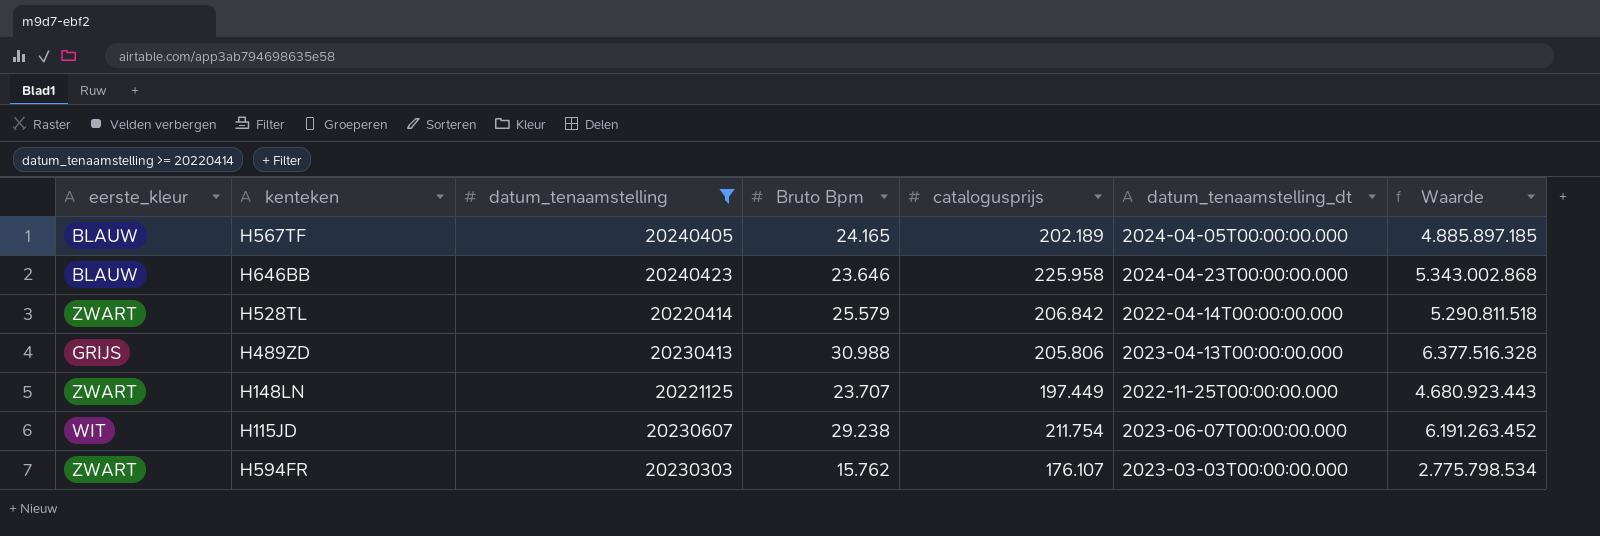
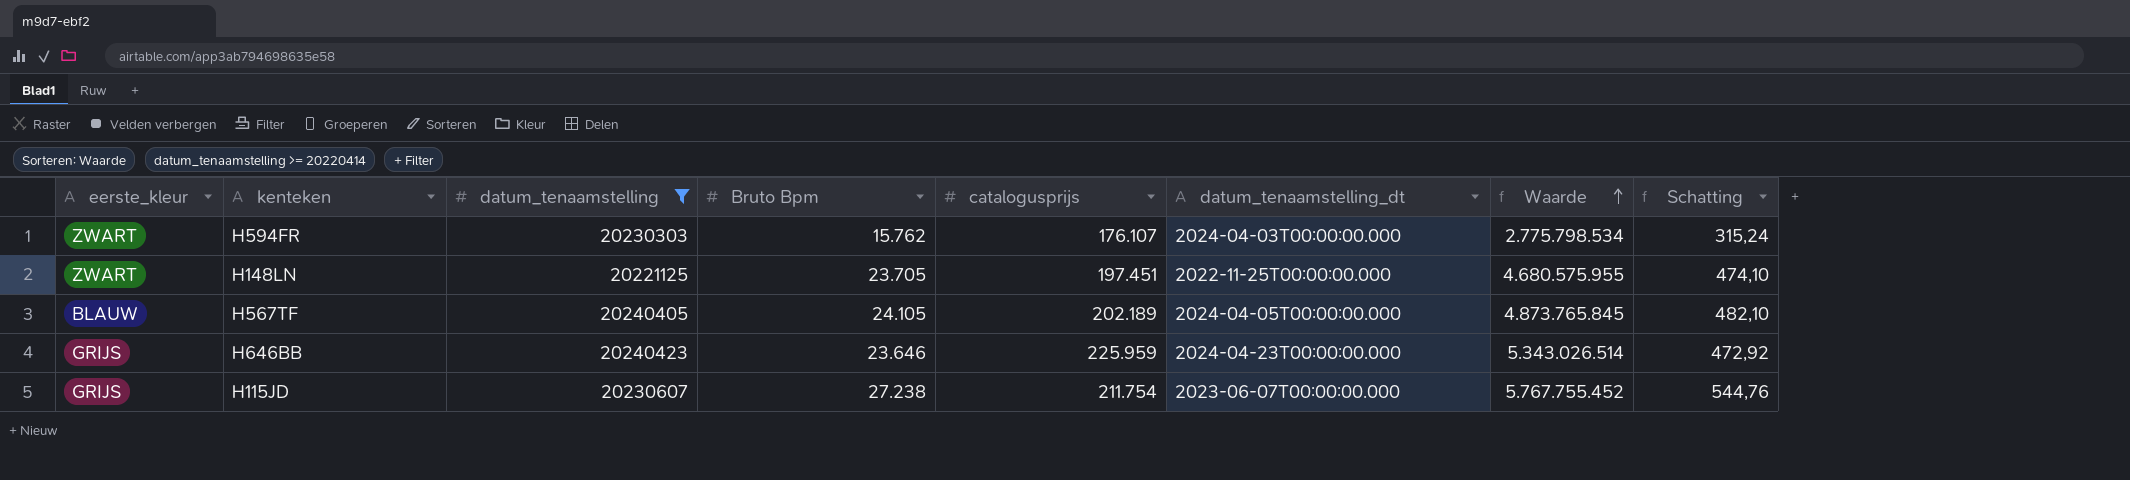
row order: none -> Waarde ascending
column Schatting | formula: none -> [Bruto Bpm] * 0,02
row H528TL: ZWART | 20220414 | 25.579 | 206.842 | 2022-04-14T00:00:00.000 | 5.290.811.518 -> none
row H489ZD: GRIJS | 20230413 | 30.988 | 205.806 | 2023-04-13T00:00:00.000 | 6.377.516.328 -> none
H594FR | datum_tenaamstelling_dt: 2023-03-03T00:00:00.000 -> 2024-04-03T00:00:00.000
H148LN | Bruto Bpm: 23.707 -> 23.705
H148LN | catalogusprijs: 197.449 -> 197.451
H148LN | Waarde: 4.680.923.443 -> 4.680.575.955
H567TF | Bruto Bpm: 24.165 -> 24.105
H567TF | Waarde: 4.885.897.185 -> 4.873.765.845
H646BB | eerste_kleur: BLAUW -> GRIJS
H646BB | catalogusprijs: 225.958 -> 225.959
H646BB | Waarde: 5.343.002.868 -> 5.343.026.514
H115JD | eerste_kleur: WIT -> GRIJS
H115JD | Bruto Bpm: 29.238 -> 27.238
H115JD | Waarde: 6.191.263.452 -> 5.767.755.452

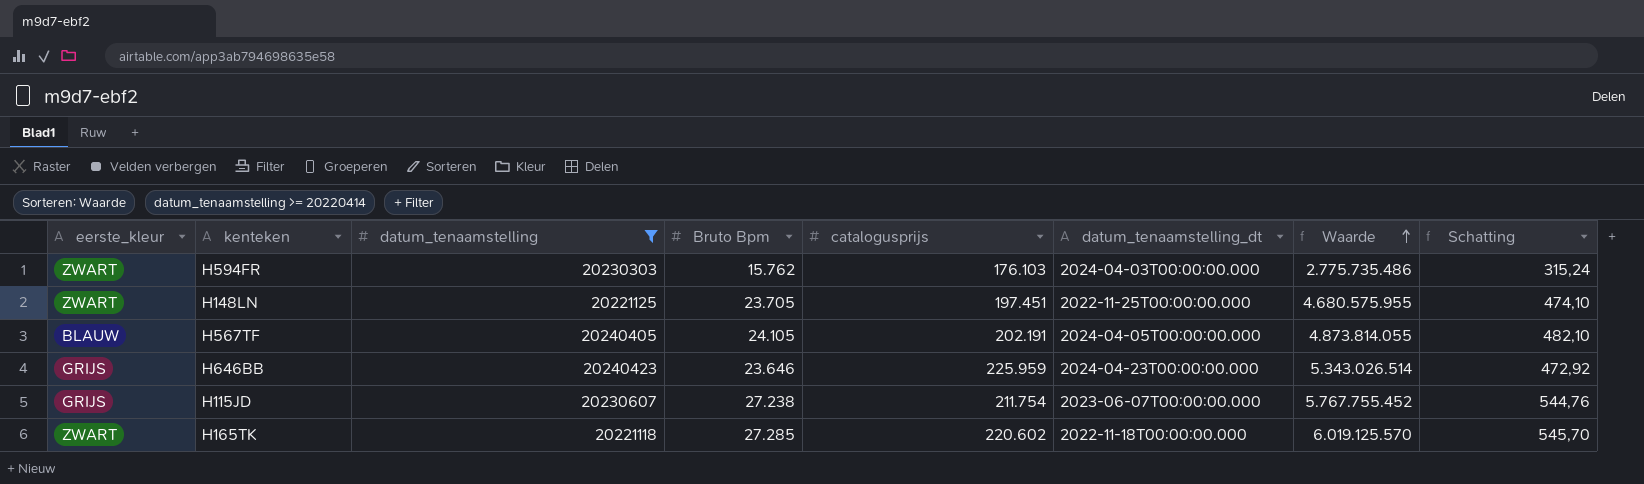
H594FR | catalogusprijs: 176.107 -> 176.103
H594FR | Waarde: 2.775.798.534 -> 2.775.735.486
H567TF | catalogusprijs: 202.189 -> 202.191
H567TF | Waarde: 4.873.765.845 -> 4.873.814.055
row H165TK: none -> ZWART | 20221118 | 27.285 | 220.602 | 2022-11-18T00:00:00.000 | 6.019.125.570 | 545,70

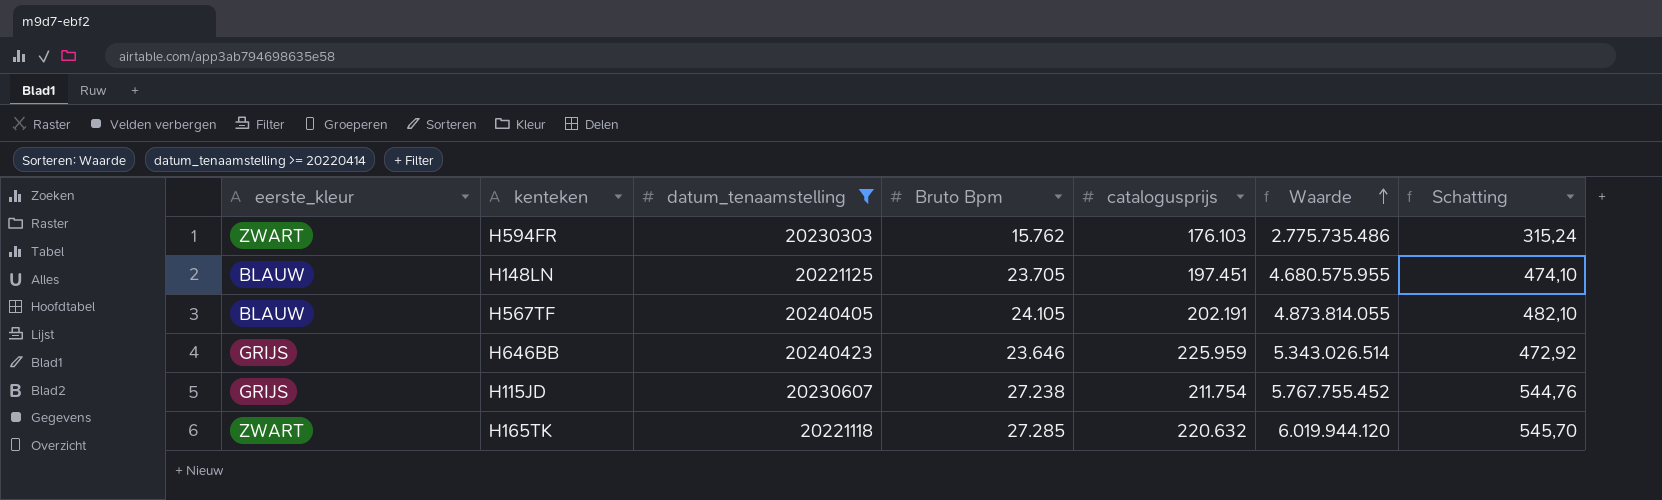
column datum_tenaamstelling_dt | position: 6 -> none
H148LN | eerste_kleur: ZWART -> BLAUW
H165TK | catalogusprijs: 220.602 -> 220.632
H165TK | Waarde: 6.019.125.570 -> 6.019.944.120

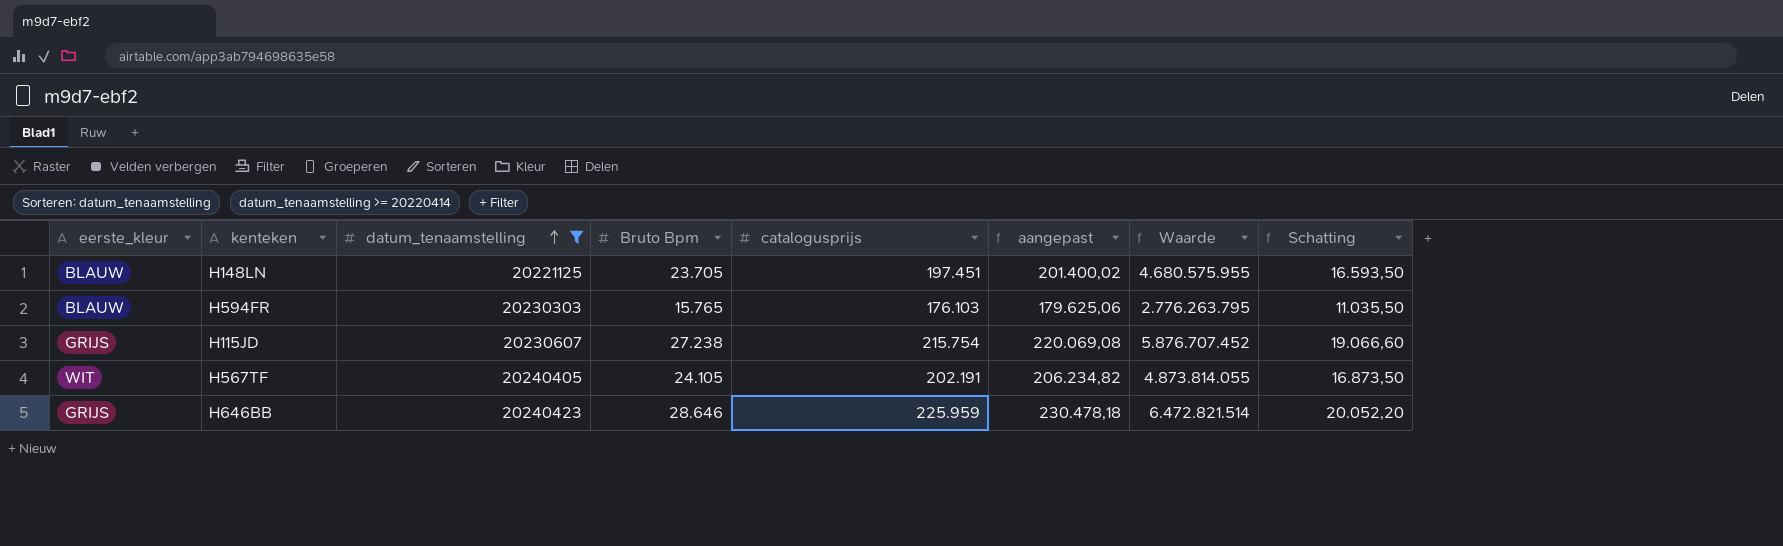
row order: Waarde ascending -> datum_tenaamstelling ascending
column aangepast | formula: none -> [catalogusprijs] * 1,02
column Schatting | formula: [Bruto Bpm] * 0,02 -> [Bruto Bpm] * 0,7
row H165TK: ZWART | 20221118 | 27.285 | 220.632 | 6.019.944.120 | 545,70 -> none
H594FR | eerste_kleur: ZWART -> BLAUW
H594FR | Bruto Bpm: 15.762 -> 15.765
H594FR | Waarde: 2.775.735.486 -> 2.776.263.795
H115JD | catalogusprijs: 211.754 -> 215.754
H115JD | Waarde: 5.767.755.452 -> 5.876.707.452
H567TF | eerste_kleur: BLAUW -> WIT
H646BB | Bruto Bpm: 23.646 -> 28.646
H646BB | Waarde: 5.343.026.514 -> 6.472.821.514

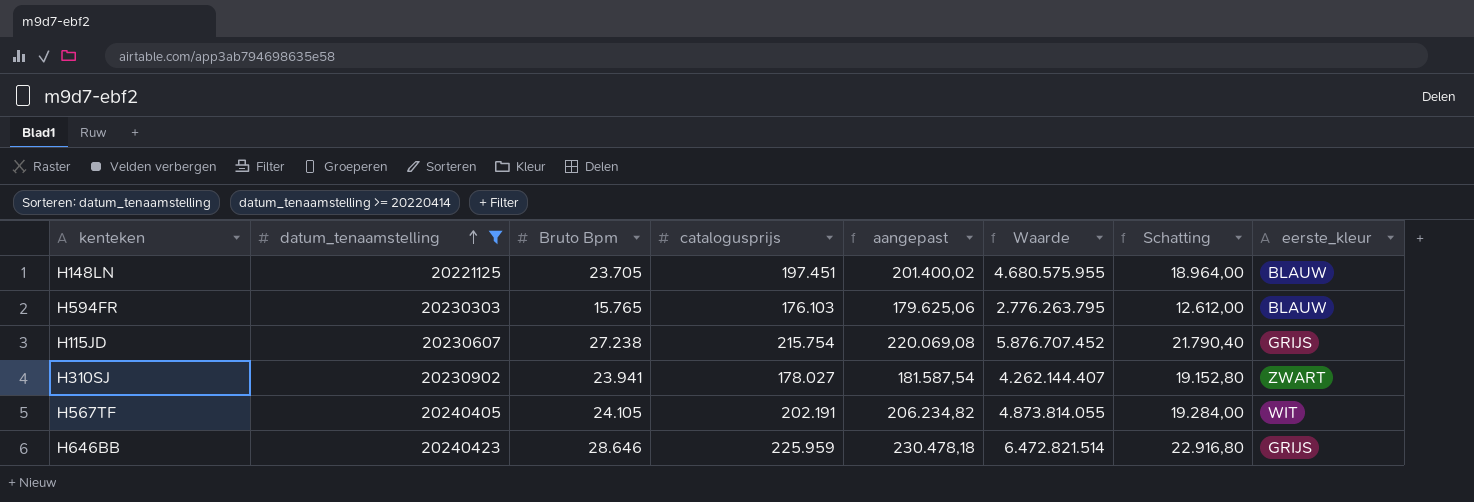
column Schatting | formula: [Bruto Bpm] * 0,7 -> [Bruto Bpm] * 0,8
column eerste_kleur | position: 1 -> 8
row H310SJ: none -> 20230902 | 23.941 | 178.027 | 181.587,54 | 4.262.144.407 | 19.152,80 | ZWART

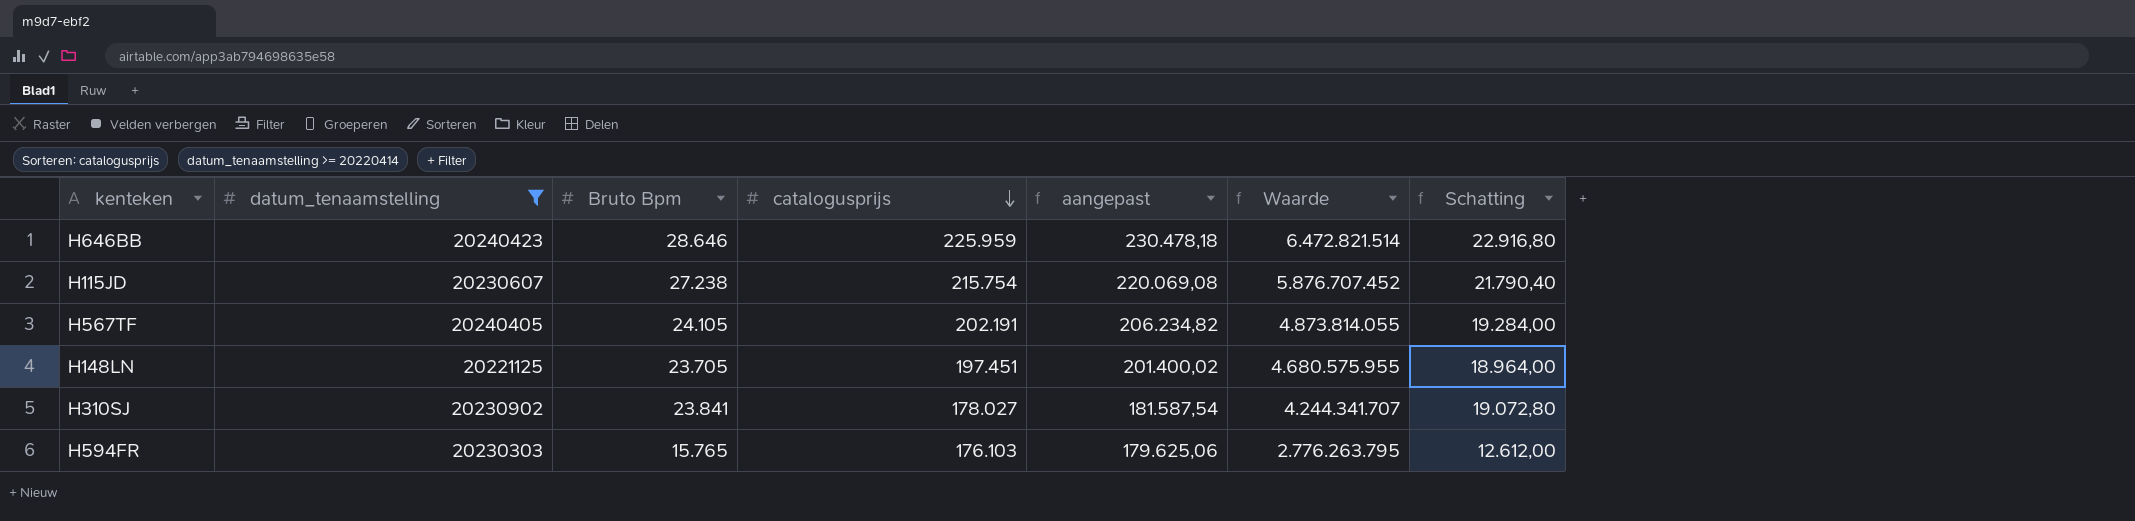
row order: datum_tenaamstelling ascending -> catalogusprijs descending
column eerste_kleur | position: 8 -> none
H310SJ | Bruto Bpm: 23.941 -> 23.841
H310SJ | Waarde: 4.262.144.407 -> 4.244.341.707
H310SJ | Schatting: 19.152,80 -> 19.072,80

